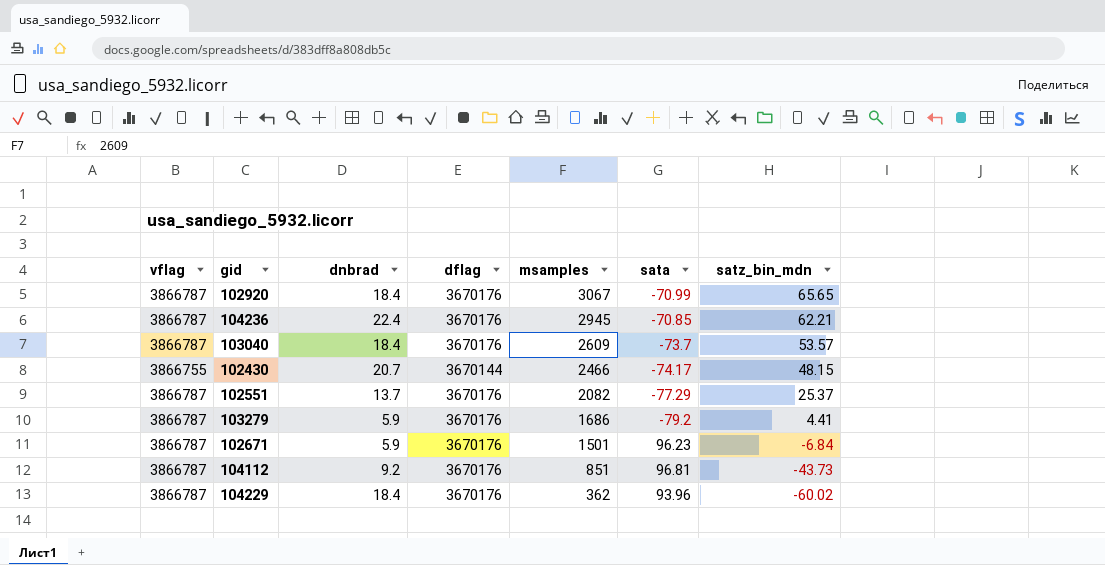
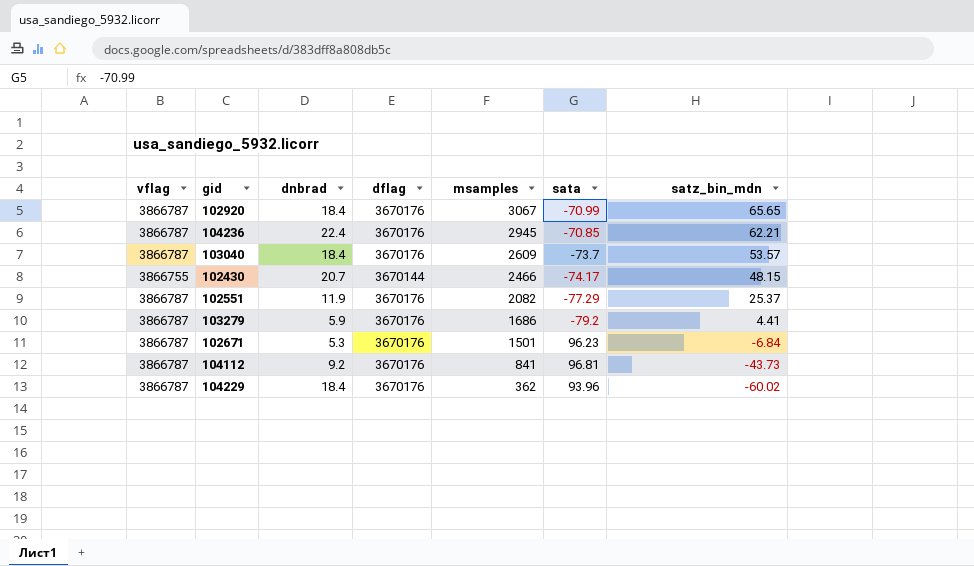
102551 | dnbrad: 13.7 -> 11.9
102671 | dnbrad: 5.9 -> 5.3
104112 | msamples: 851 -> 841

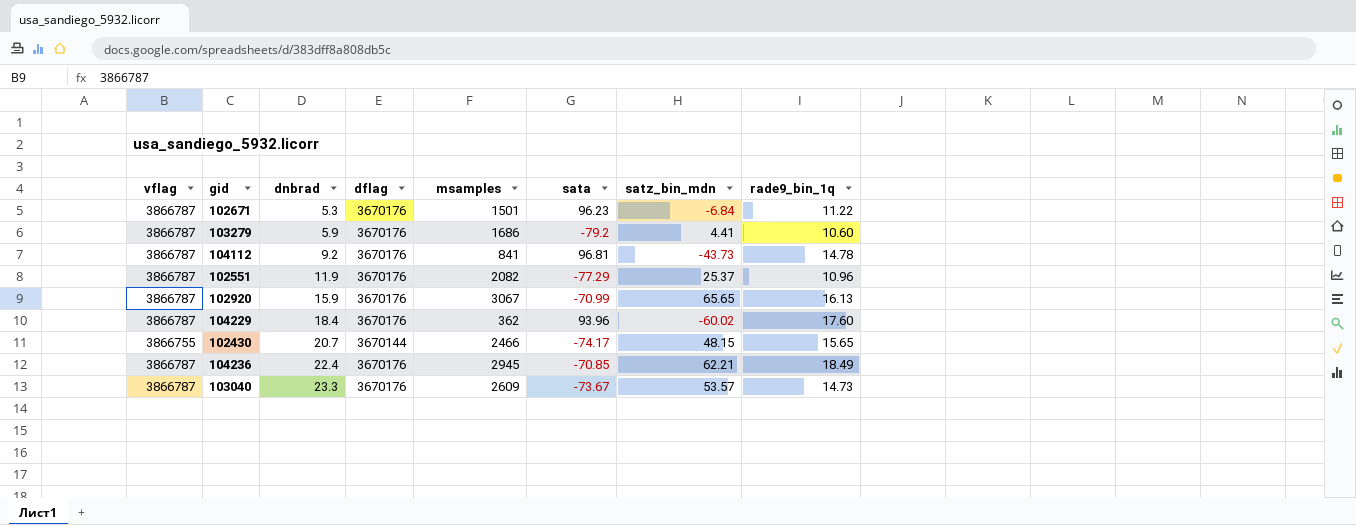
row order: msamples descending -> dnbrad ascending
column rade9_bin_1q | position: none -> 8
102920 | dnbrad: 18.4 -> 15.9
103040 | dnbrad: 18.4 -> 23.3
103040 | sata: -73.7 -> -73.67

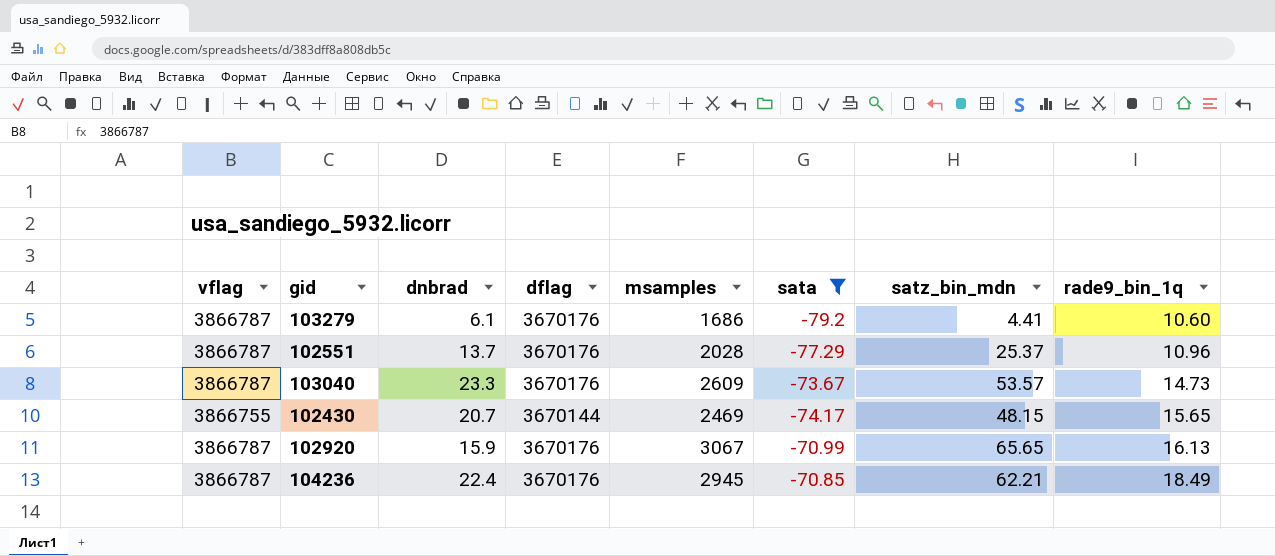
filter: none -> sata <= -70.85
row order: dnbrad ascending -> rade9_bin_1q ascending
103279 | dnbrad: 5.9 -> 6.1
102551 | dnbrad: 11.9 -> 13.7
102551 | msamples: 2082 -> 2028
102430 | msamples: 2466 -> 2469

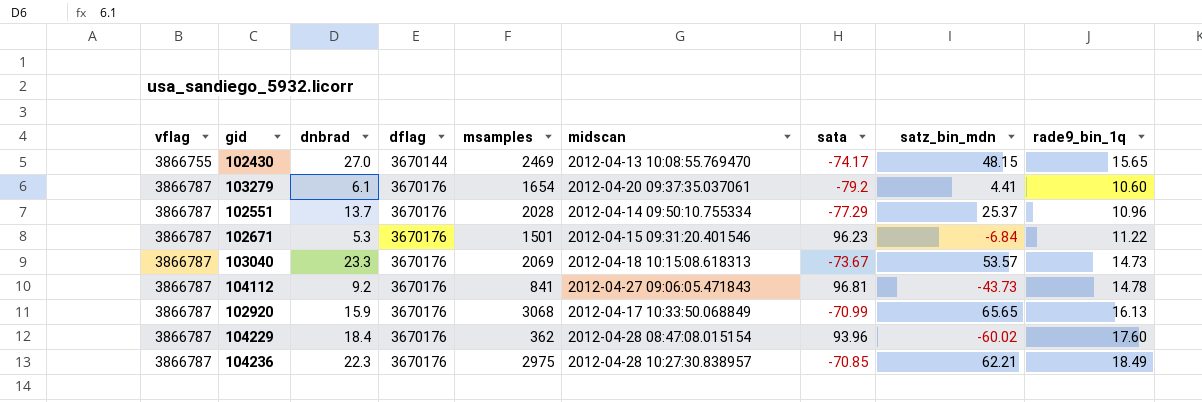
filter: sata <= -70.85 -> none
row order: rade9_bin_1q ascending -> vflag ascending
column midscan | position: none -> 6
102430 | dnbrad: 20.7 -> 27.0
103279 | msamples: 1686 -> 1654
103040 | msamples: 2609 -> 2069
102920 | msamples: 3067 -> 3068
104236 | dnbrad: 22.4 -> 22.3
104236 | msamples: 2945 -> 2975

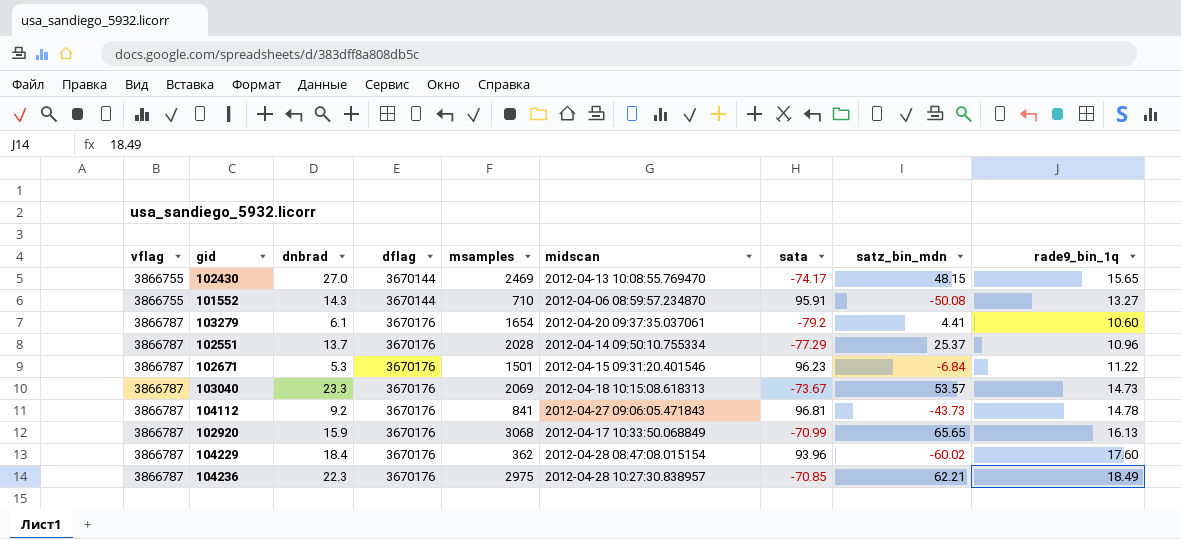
row 101552: none -> 3866755 | 14.3 | 3670144 | 710 | 2012-04-06 08:59:57.234870 | 95.91 | -50.08 | 13.27

